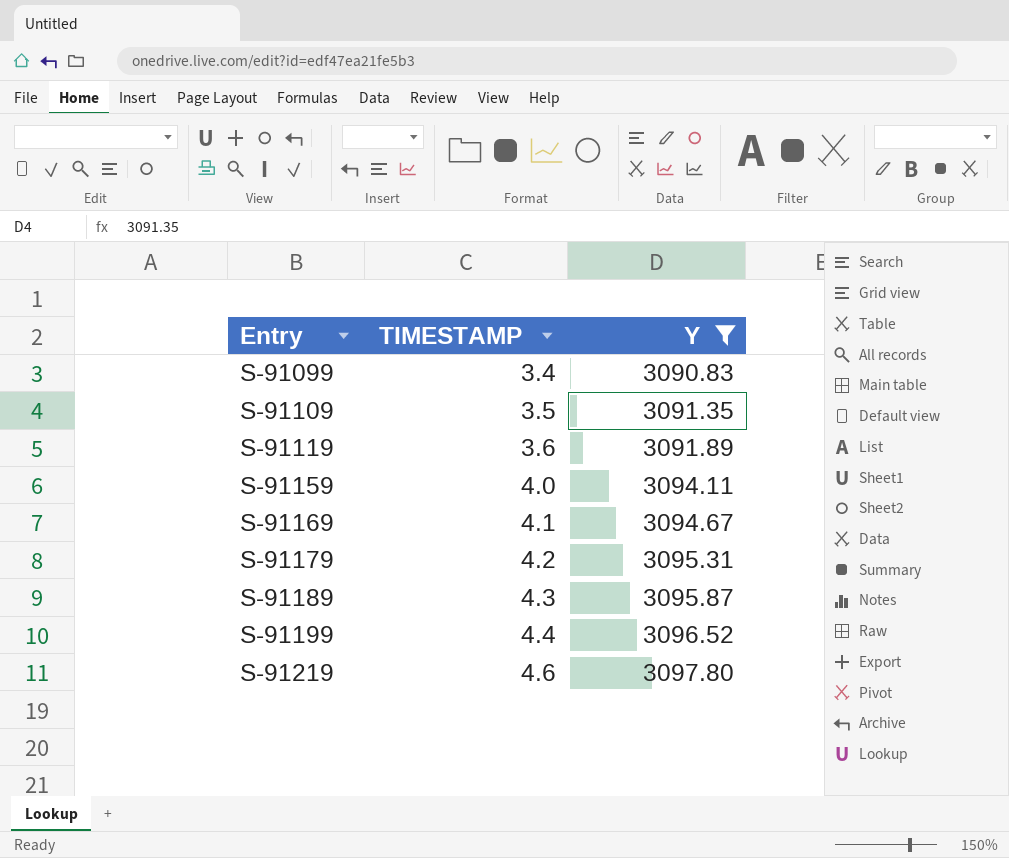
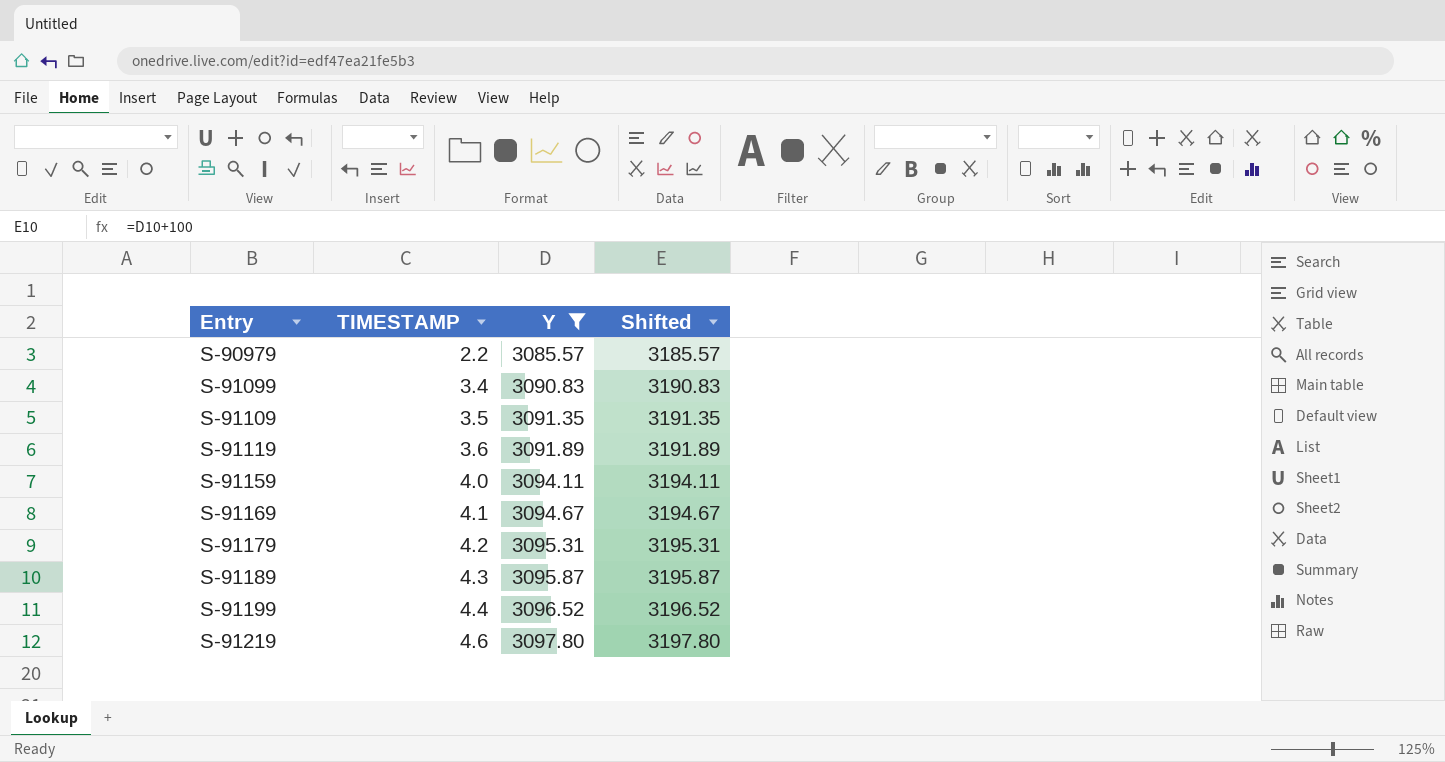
column Shifted | formula: none -> [Y] + 100
row S-90979: none -> 2.2 | 3085.57 | 3185.57

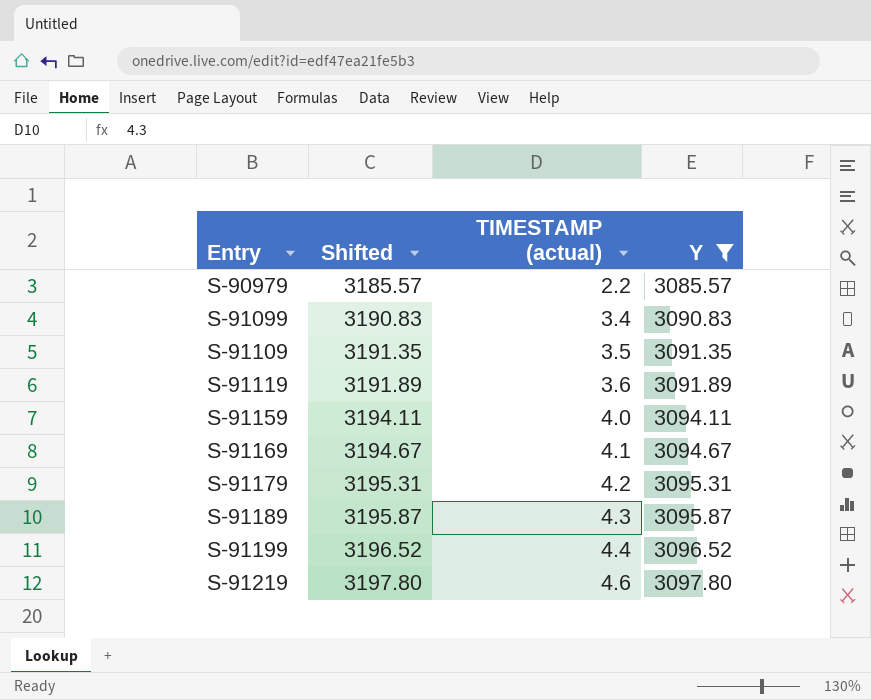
column Shifted | position: 4 -> 2
column name: TIMESTAMP -> TIMESTAMP (actual)

